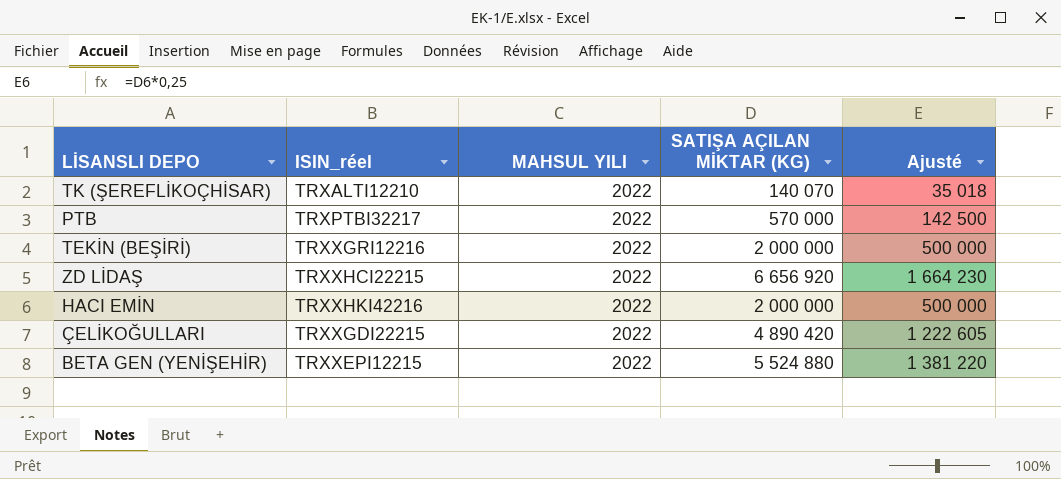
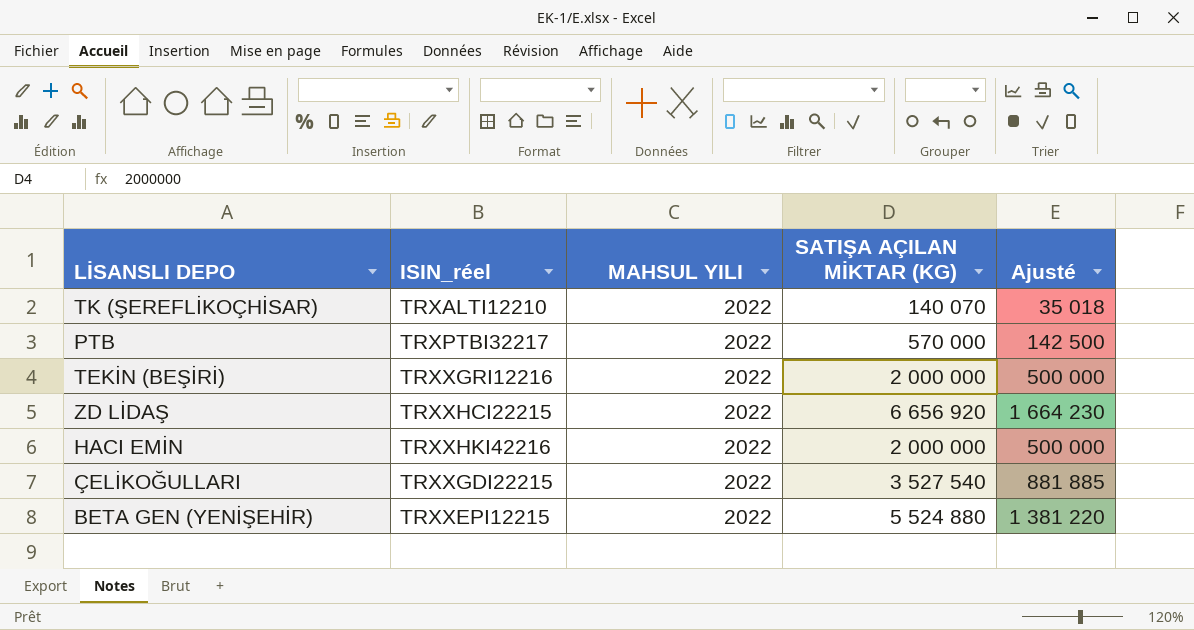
ÇELİKOĞULLARI | SATIŞA AÇILAN MİKTAR (KG): 4 890 420 -> 3 527 540
ÇELİKOĞULLARI | Ajusté: 1 222 605 -> 881 885

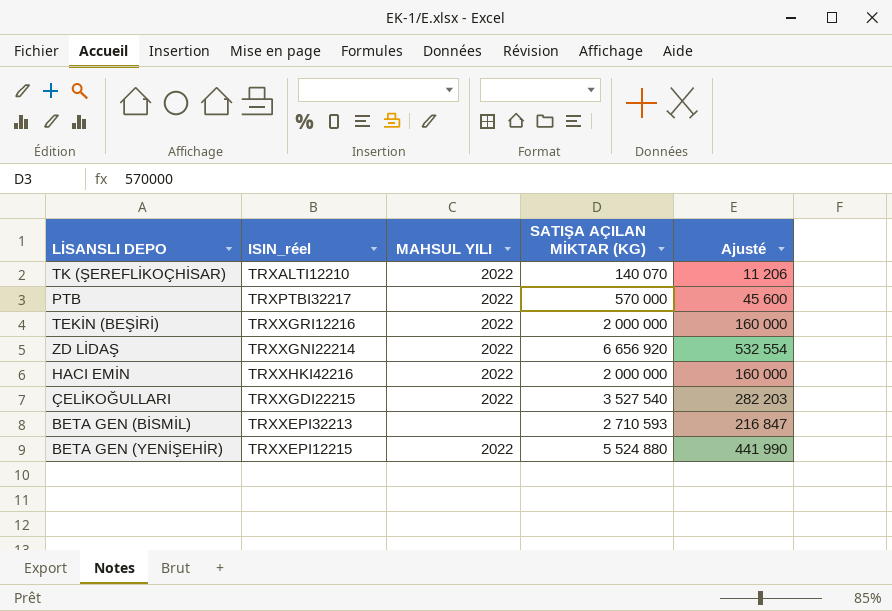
column Ajusté | formula: [SATIŞA AÇILAN MİKTAR (KG)] * 0,25 -> [SATIŞA AÇILAN MİKTAR (KG)] * 0,08
ZD LİDAŞ | ISIN_réel: TRXXHCI22215 -> TRXXGNI22214
row BETA GEN (BİSMİL): none -> TRXXEPI32213 | none | 2 710 593 | 216 847

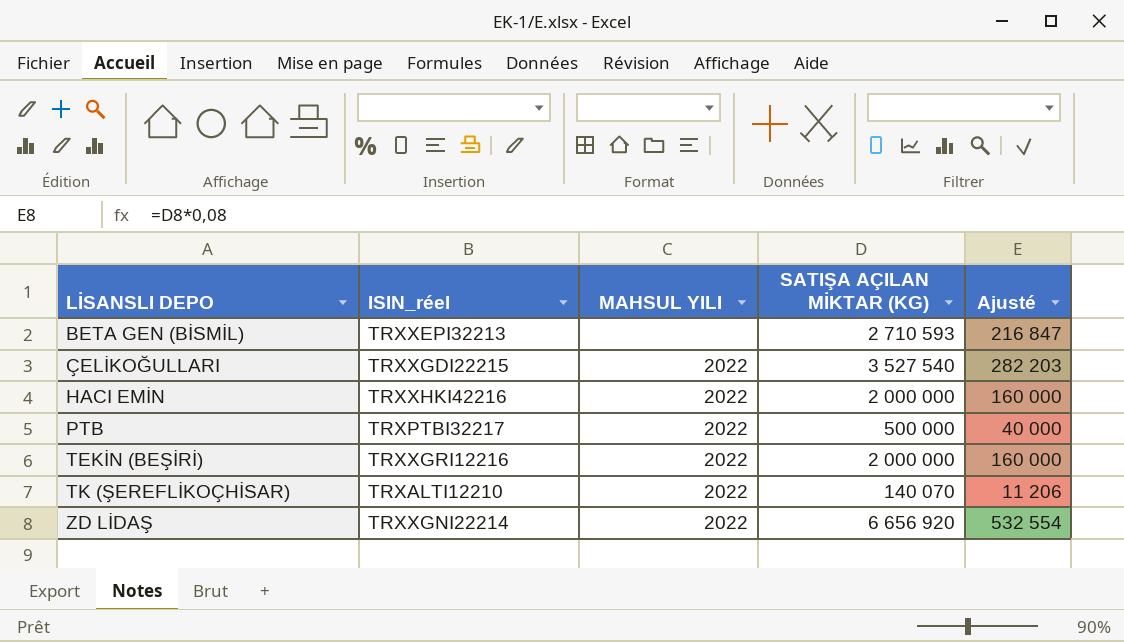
row order: none -> LİSANSLI DEPO ascending
row BETA GEN (YENİŞEHİR): TRXXEPI12215 | 2022 | 5 524 880 | 441 990 -> none
PTB | SATIŞA AÇILAN MİKTAR (KG): 570 000 -> 500 000
PTB | Ajusté: 45 600 -> 40 000

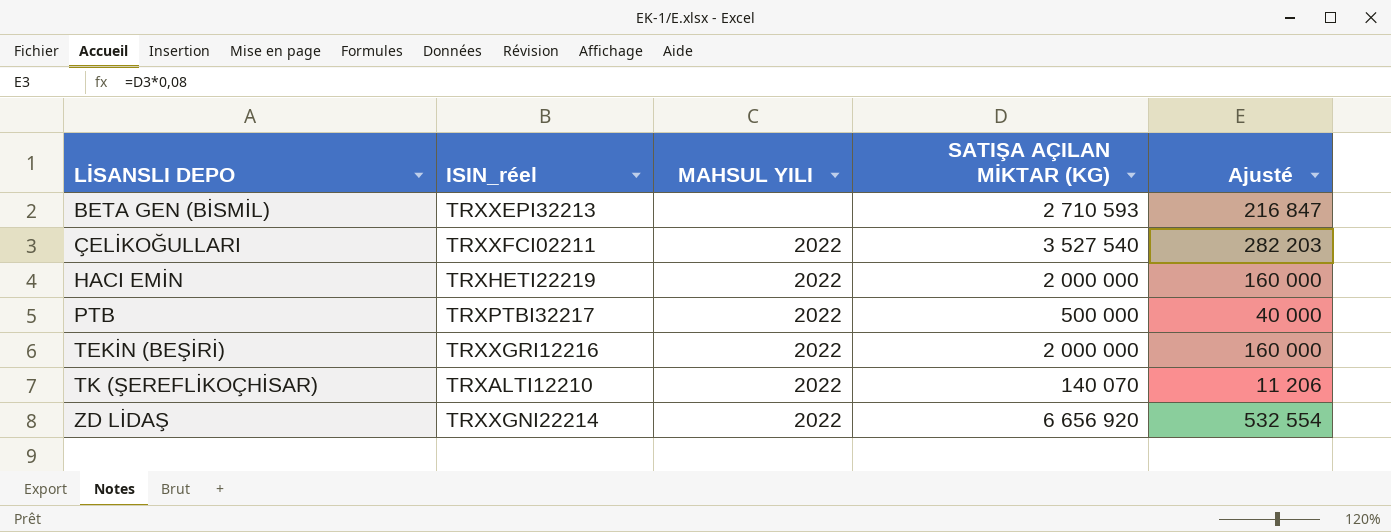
ÇELİKOĞULLARI | ISIN_réel: TRXXGDI22215 -> TRXXFCI02211
HACI EMİN | ISIN_réel: TRXXHKI42216 -> TRXHETI22219

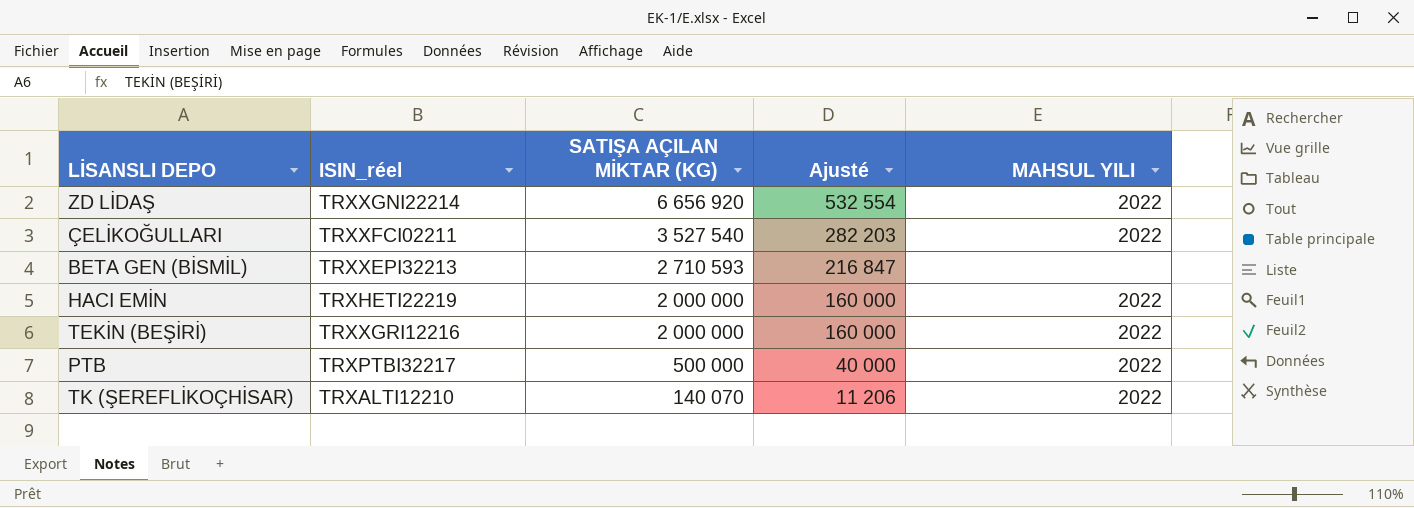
row order: LİSANSLI DEPO ascending -> SATIŞA AÇILAN MİKTAR (KG) descending
column MAHSUL YILI | position: 3 -> 5

